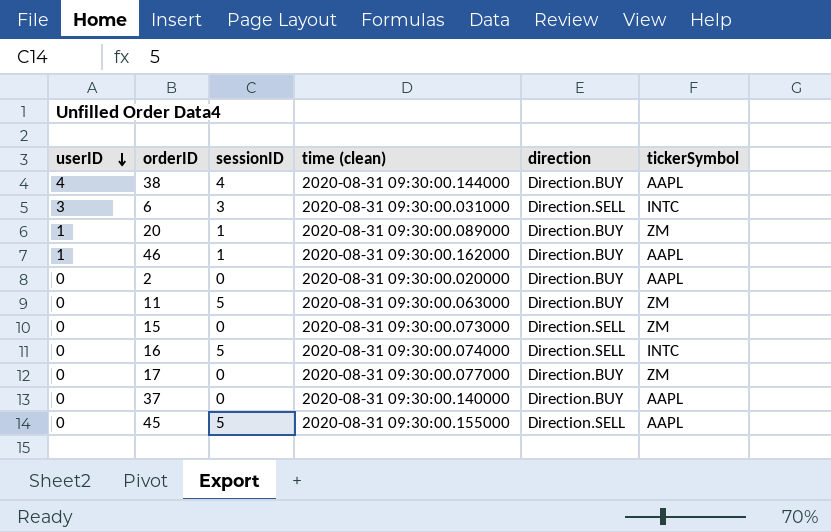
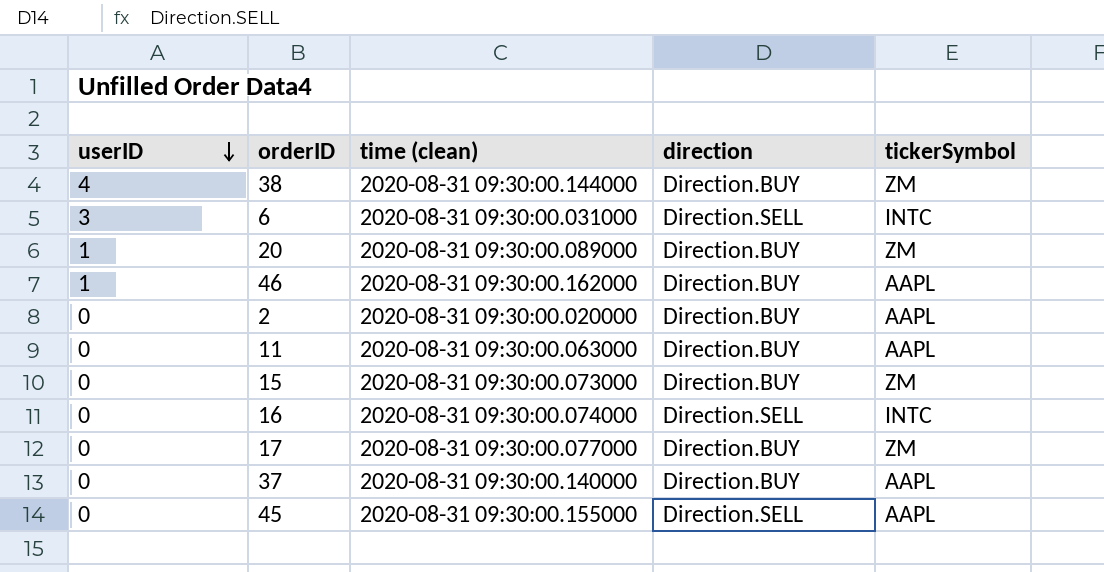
column sessionID | position: 3 -> none
38 | tickerSymbol: AAPL -> ZM
11 | tickerSymbol: ZM -> AAPL
15 | direction: Direction.SELL -> Direction.BUY

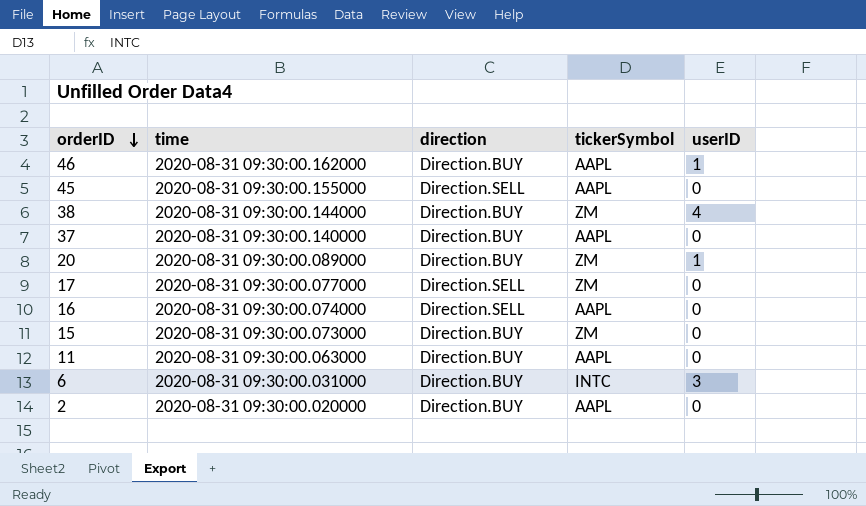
row order: userID descending -> orderID descending
column name: time (clean) -> time
column userID | position: 1 -> 5
17 | direction: Direction.BUY -> Direction.SELL
16 | tickerSymbol: INTC -> AAPL
6 | direction: Direction.SELL -> Direction.BUY

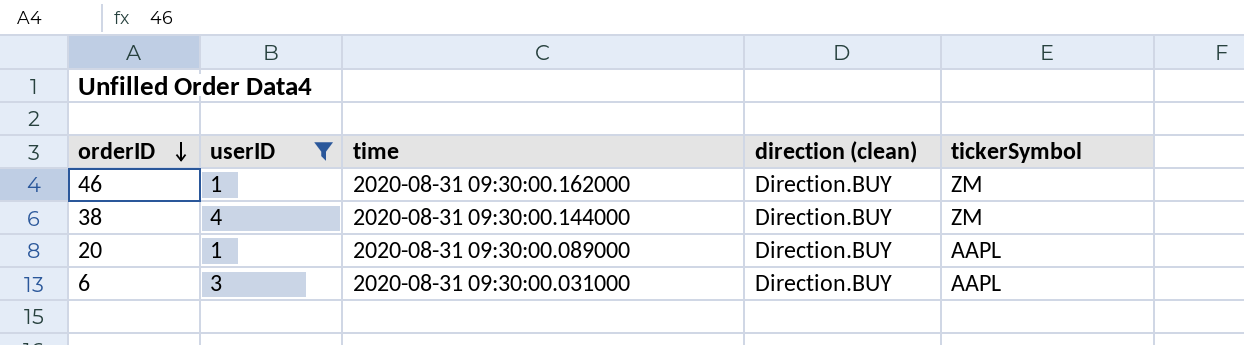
filter: none -> userID != 0
column userID | position: 5 -> 2
column name: direction -> direction (clean)
46 | tickerSymbol: AAPL -> ZM
20 | tickerSymbol: ZM -> AAPL
6 | tickerSymbol: INTC -> AAPL

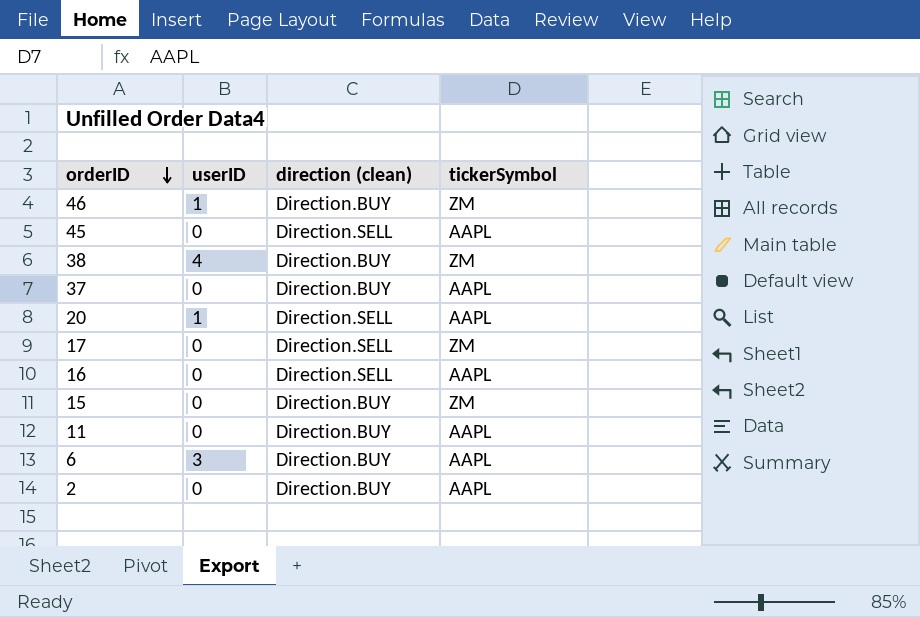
filter: userID != 0 -> none
column time | position: 3 -> none
20 | direction (clean): Direction.BUY -> Direction.SELL

